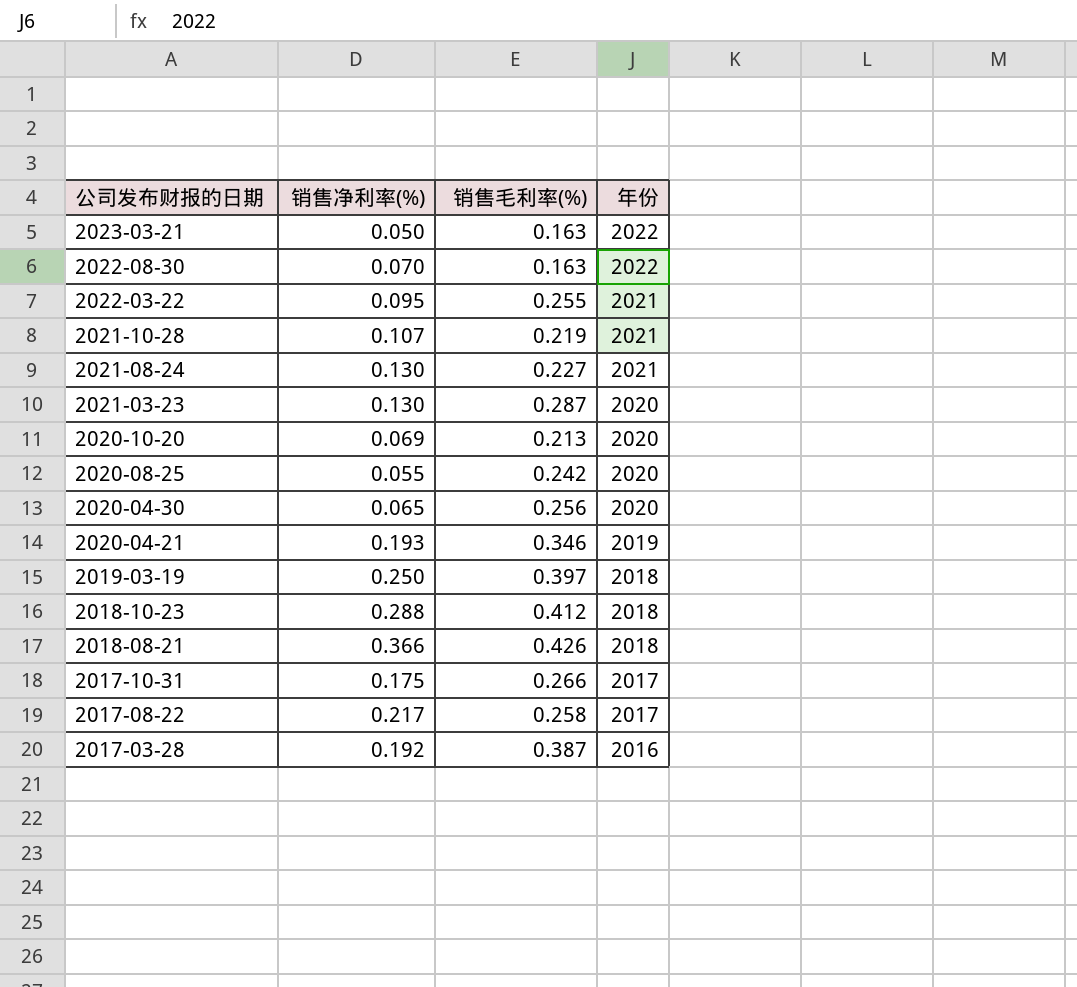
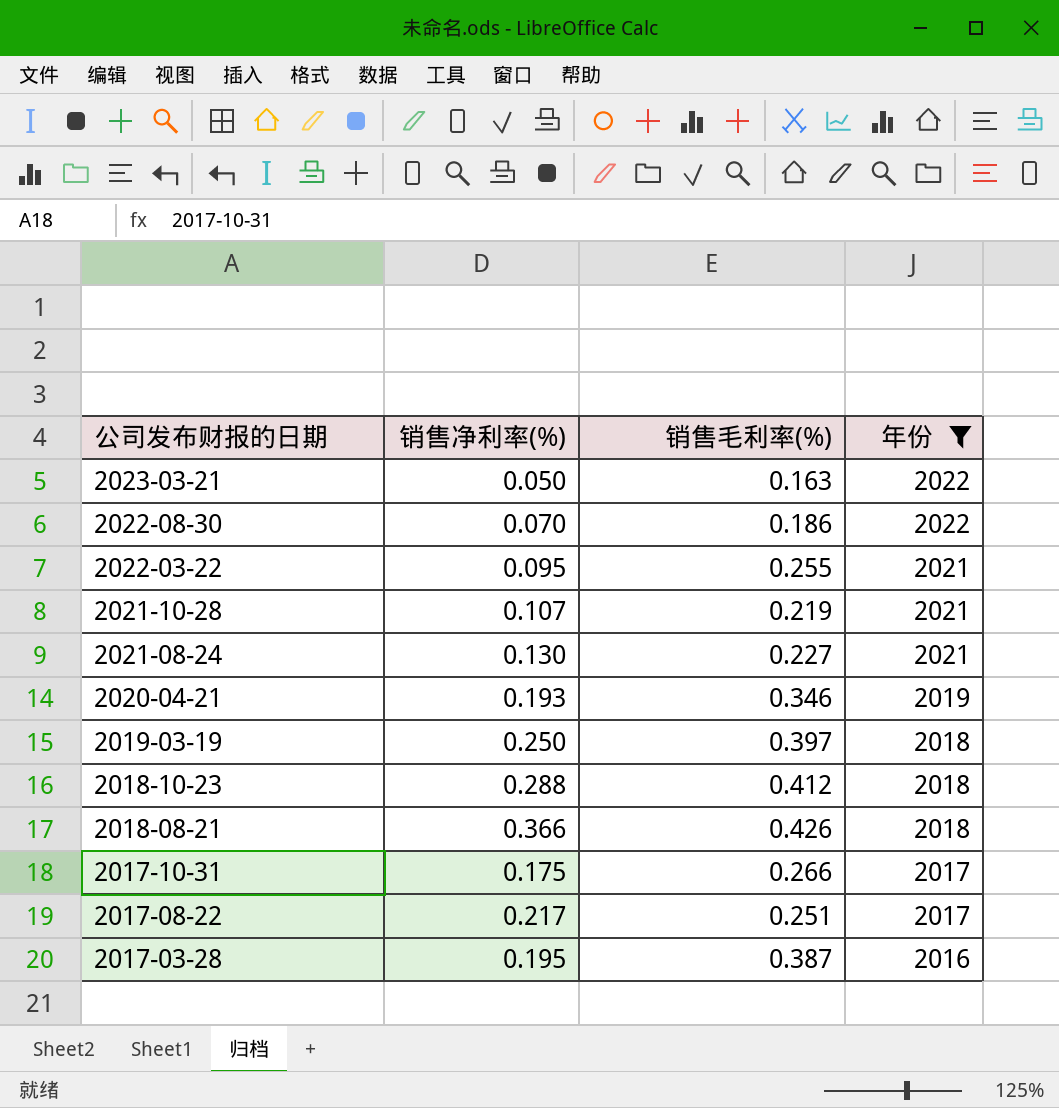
filter: none -> 年份 != 2020
2022-08-30 | 销售毛利率(%): 0.163 -> 0.186
2017-08-22 | 销售毛利率(%): 0.258 -> 0.251
2017-03-28 | 销售净利率(%): 0.192 -> 0.195

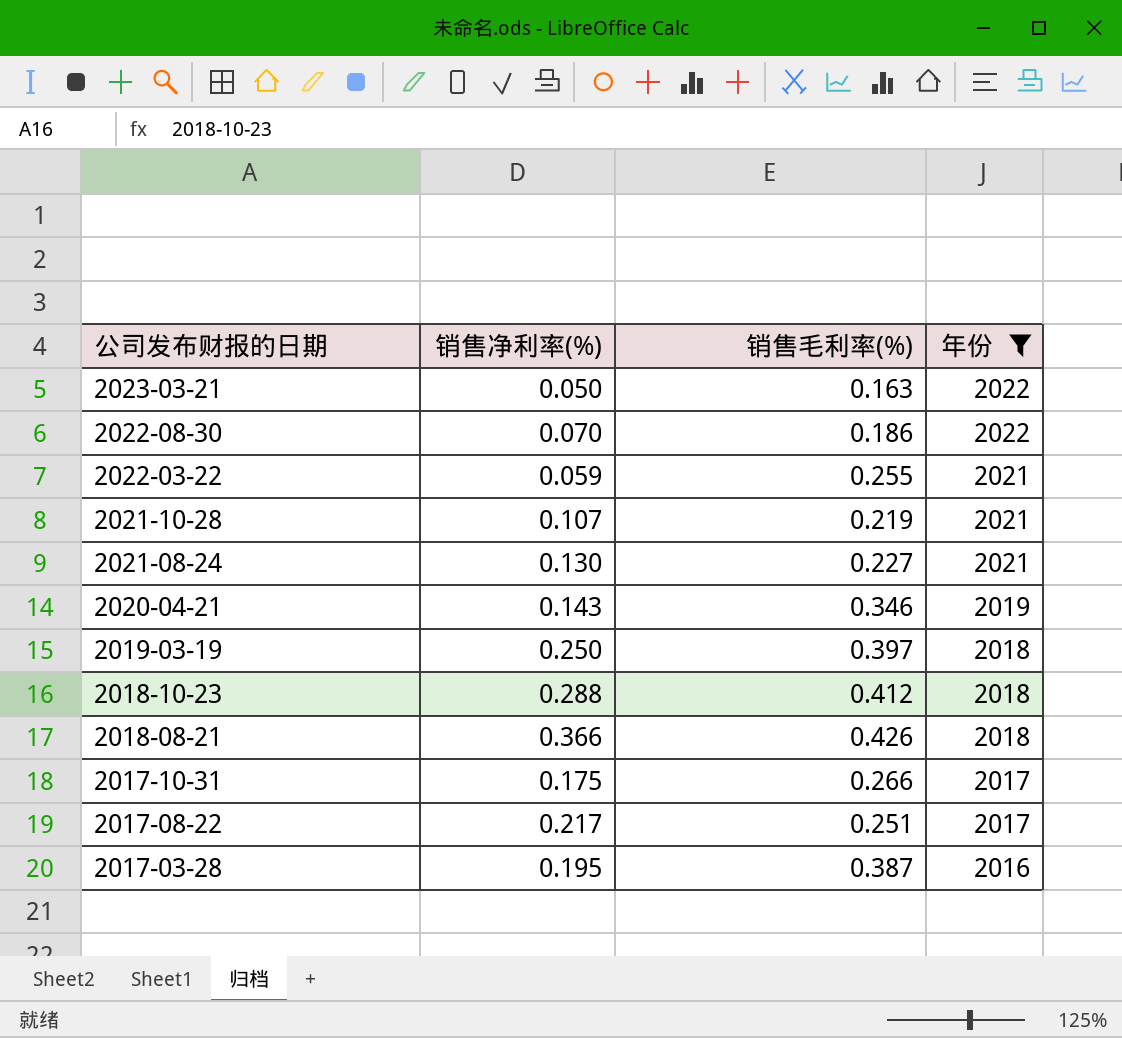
2022-03-22 | 销售净利率(%): 0.095 -> 0.059
2020-04-21 | 销售净利率(%): 0.193 -> 0.143

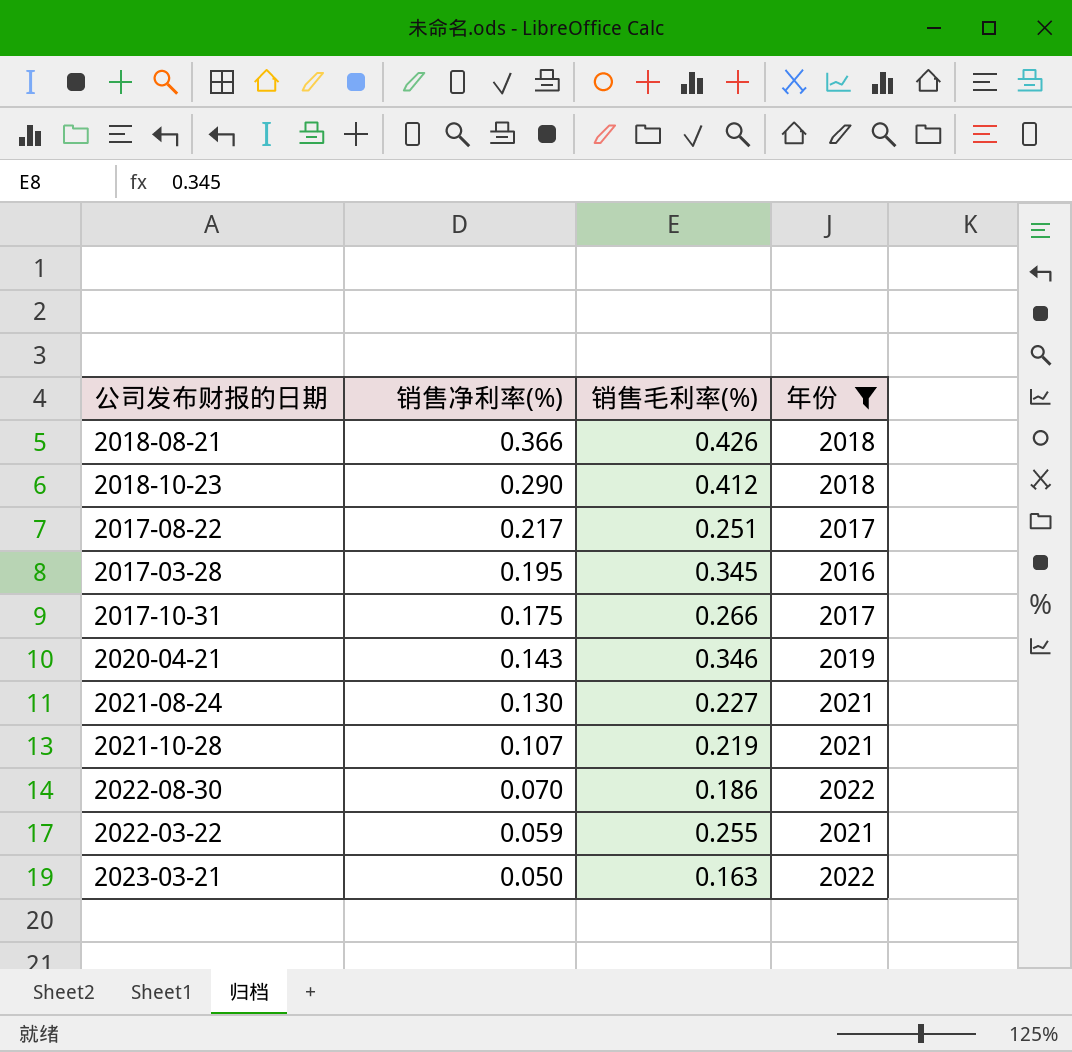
row order: 公司发布财报的日期 descending -> 销售净利率(%) descending
row 2019-03-19: 0.250 | 0.397 | 2018 -> none
2018-10-23 | 销售净利率(%): 0.288 -> 0.290
2017-03-28 | 销售毛利率(%): 0.387 -> 0.345

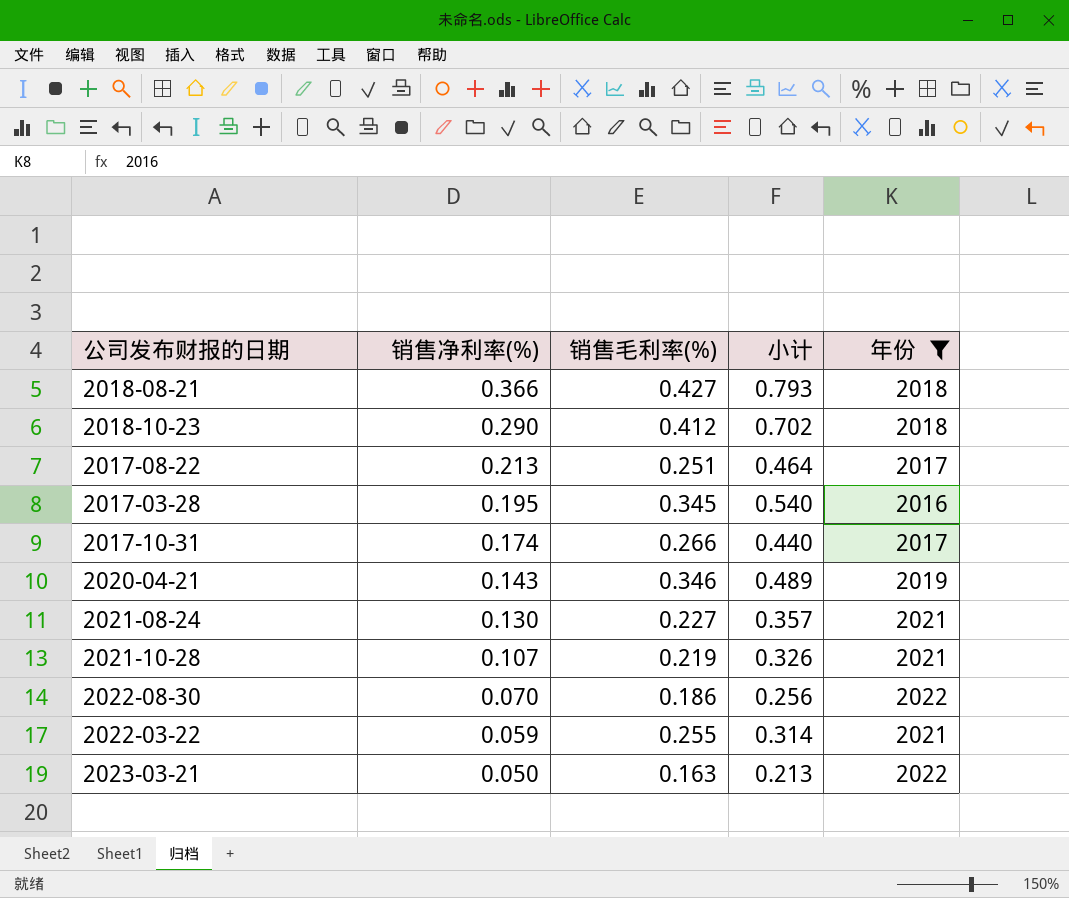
column 小计 | formula: none -> [销售净利率(%)] + [销售毛利率(%)]
2018-08-21 | 销售毛利率(%): 0.426 -> 0.427
2017-08-22 | 销售净利率(%): 0.217 -> 0.213
2017-10-31 | 销售净利率(%): 0.175 -> 0.174

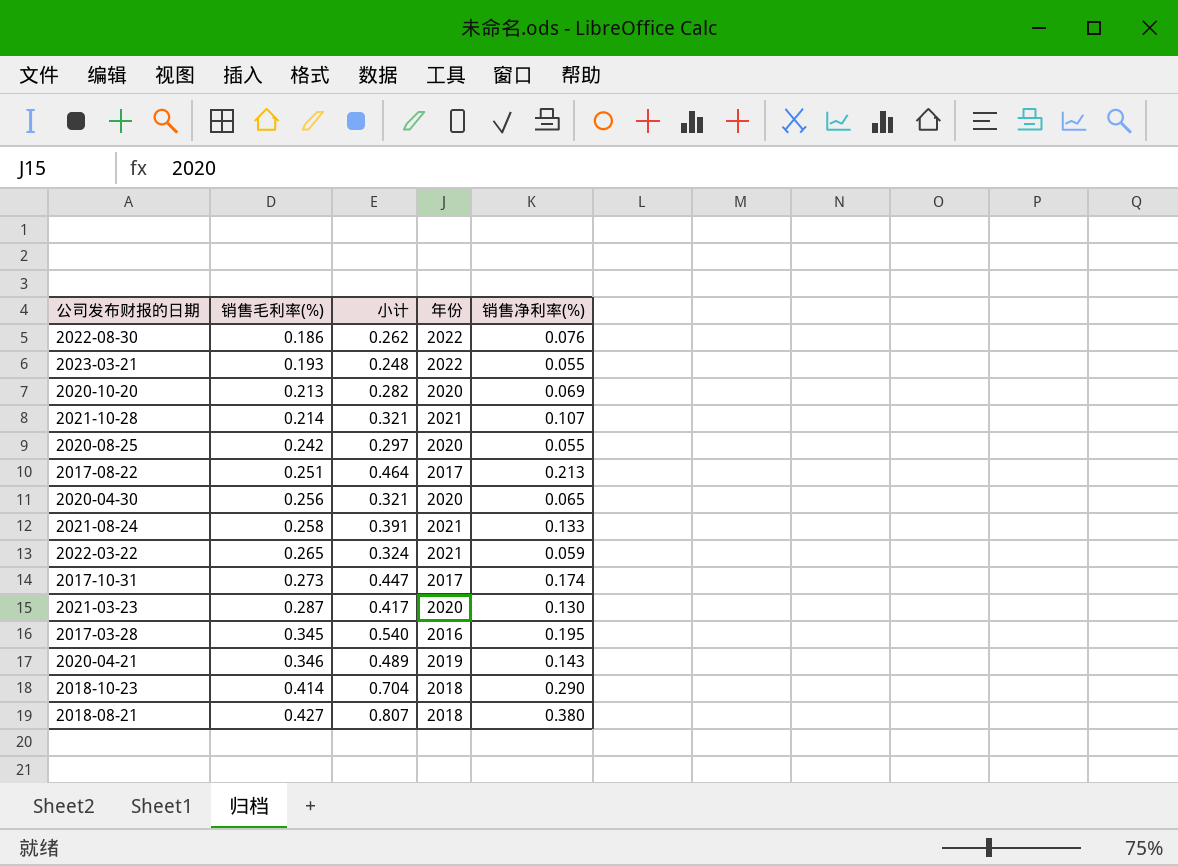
filter: 年份 != 2020 -> none
row order: 销售净利率(%) descending -> 销售毛利率(%) ascending
column 销售净利率(%) | position: 2 -> 5
2022-08-30 | 小计: 0.256 -> 0.262
2022-08-30 | 销售净利率(%): 0.070 -> 0.076
2023-03-21 | 销售毛利率(%): 0.163 -> 0.193
2023-03-21 | 小计: 0.213 -> 0.248
2023-03-21 | 销售净利率(%): 0.050 -> 0.055
2021-10-28 | 销售毛利率(%): 0.219 -> 0.214
2021-10-28 | 小计: 0.326 -> 0.321
2021-08-24 | 销售毛利率(%): 0.227 -> 0.258
2021-08-24 | 小计: 0.357 -> 0.391
2021-08-24 | 销售净利率(%): 0.130 -> 0.133
2022-03-22 | 销售毛利率(%): 0.255 -> 0.265
2022-03-22 | 小计: 0.314 -> 0.324
2017-10-31 | 销售毛利率(%): 0.266 -> 0.273
2017-10-31 | 小计: 0.440 -> 0.447
2018-10-23 | 销售毛利率(%): 0.412 -> 0.414
2018-10-23 | 小计: 0.702 -> 0.704
2018-08-21 | 小计: 0.793 -> 0.807
2018-08-21 | 销售净利率(%): 0.366 -> 0.380

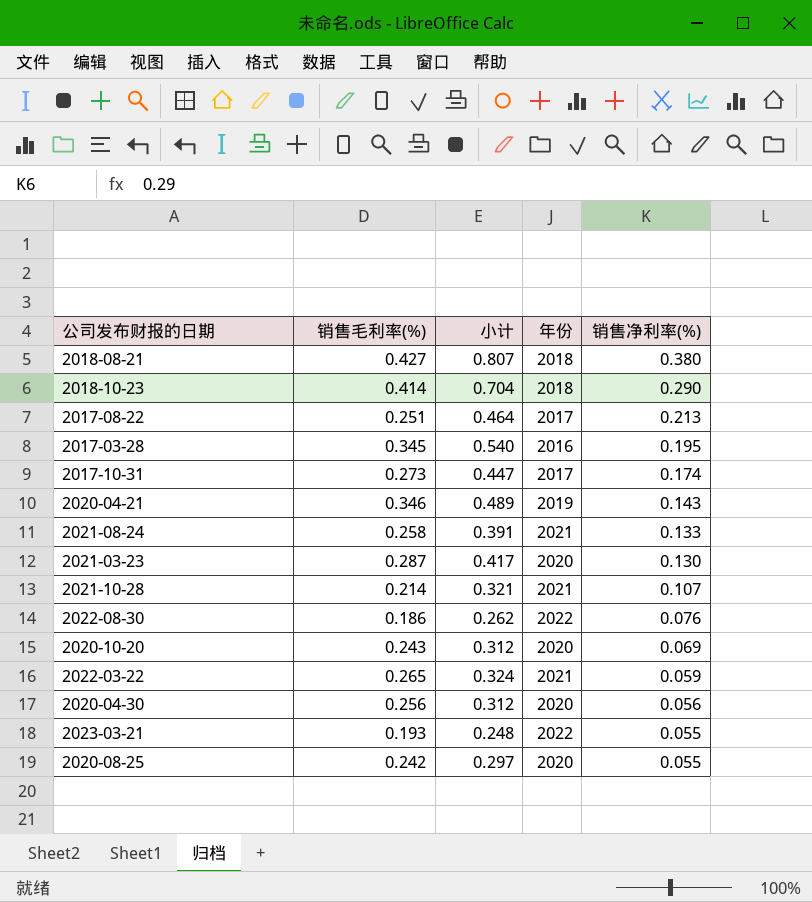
row order: 销售毛利率(%) ascending -> 销售净利率(%) descending
2020-10-20 | 销售毛利率(%): 0.213 -> 0.243
2020-10-20 | 小计: 0.282 -> 0.312
2020-04-30 | 小计: 0.321 -> 0.312
2020-04-30 | 销售净利率(%): 0.065 -> 0.056

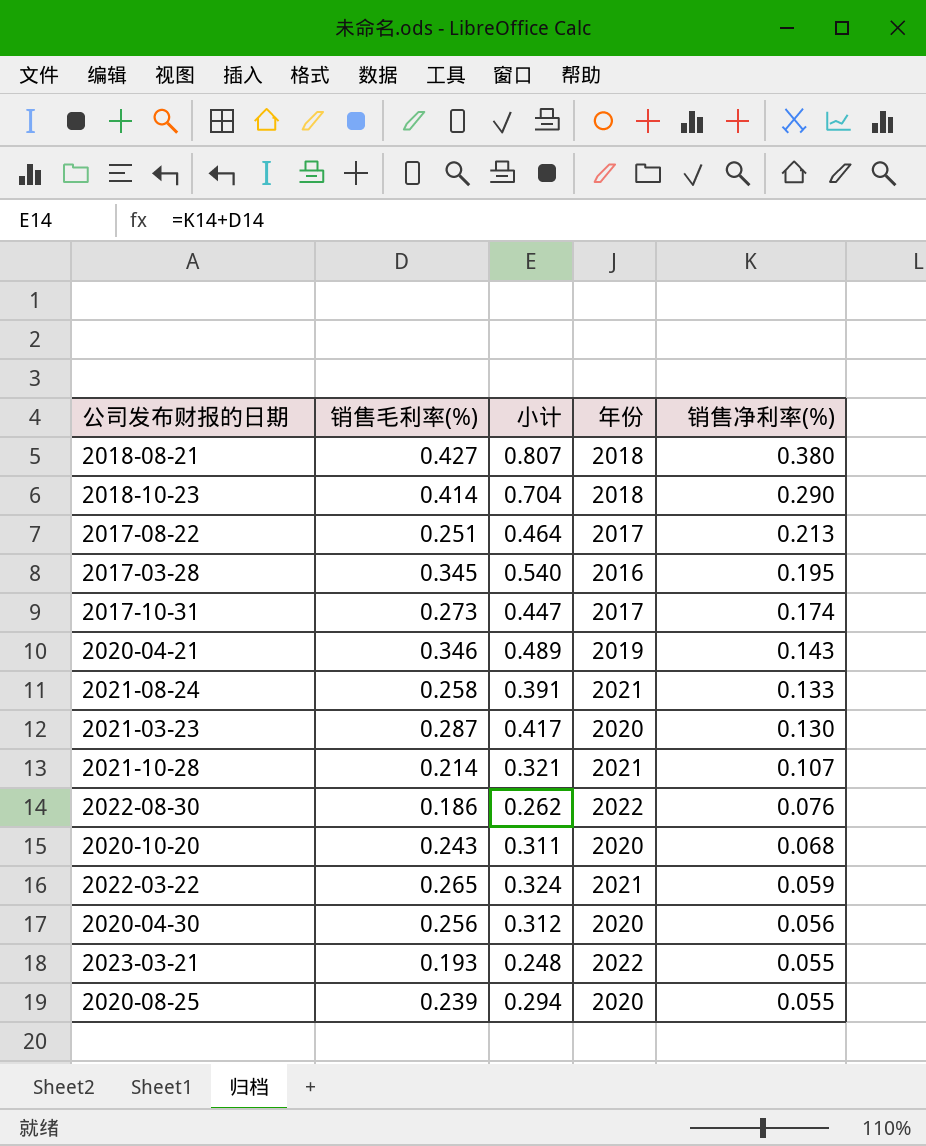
2020-10-20 | 小计: 0.312 -> 0.311
2020-10-20 | 销售净利率(%): 0.069 -> 0.068
2020-08-25 | 销售毛利率(%): 0.242 -> 0.239
2020-08-25 | 小计: 0.297 -> 0.294

